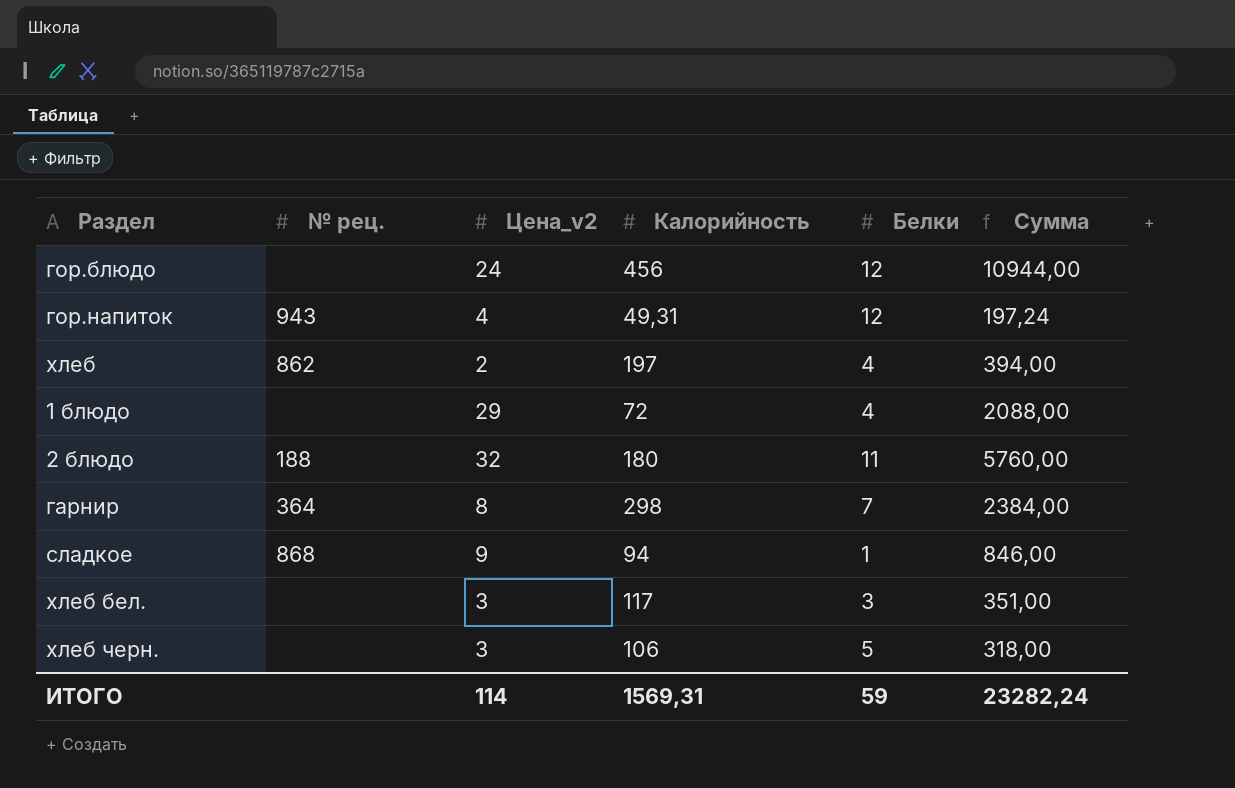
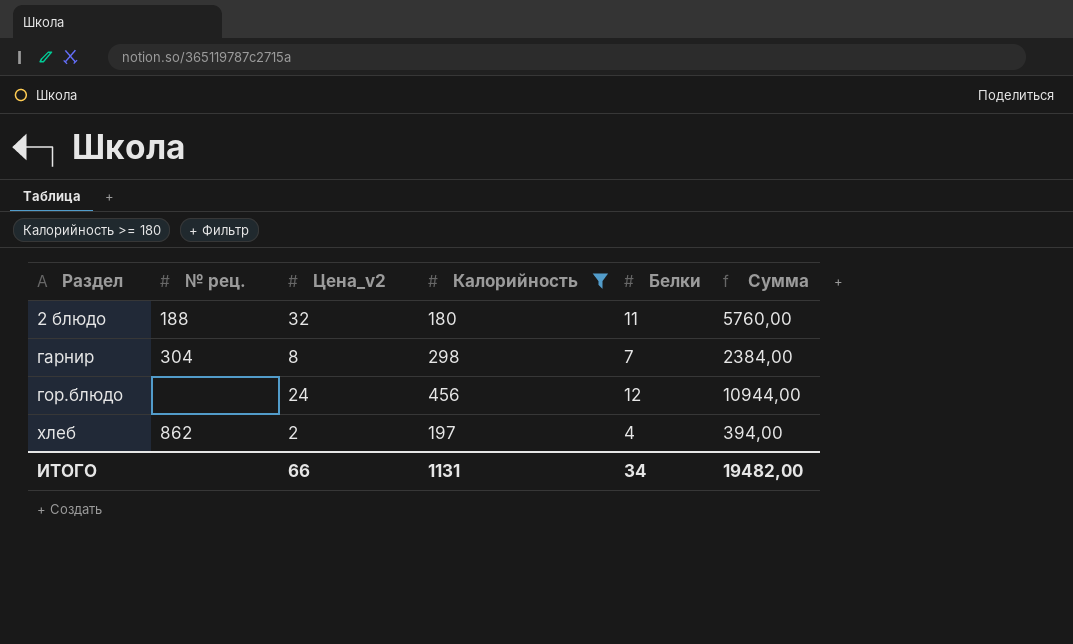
filter: none -> Калорийность >= 180
row order: none -> Раздел ascending
гарнир | № рец.: 364 -> 304
ИТОГО | Цена_v2: 114 -> 66
ИТОГО | Калорийность: 1569,31 -> 1131
ИТОГО | Белки: 59 -> 34
ИТОГО | Сумма: 23282,24 -> 19482,00

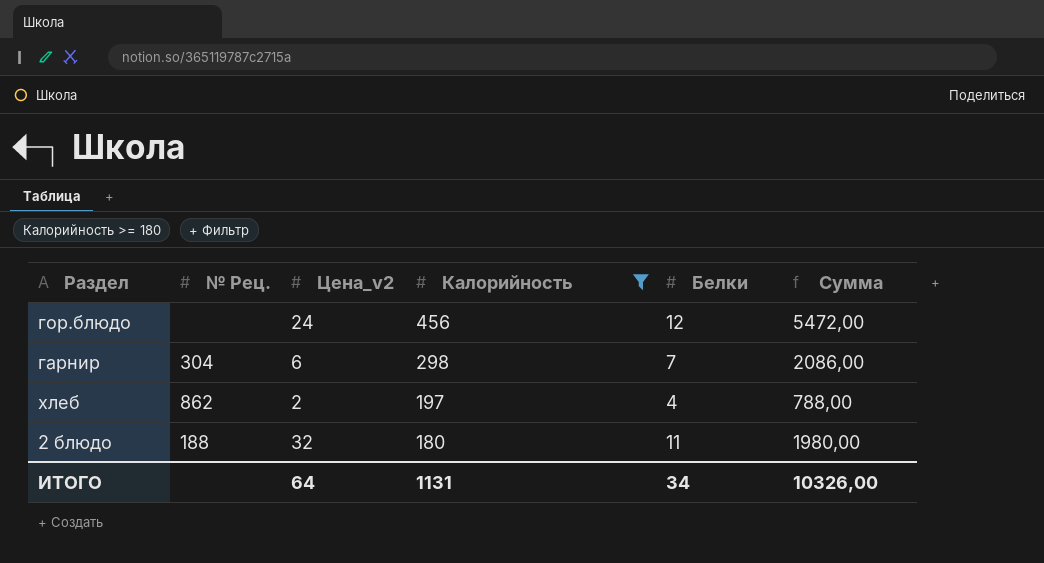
row order: Раздел ascending -> Калорийность descending
column name: № рец. -> № Рец.
column Сумма | formula: [Цена_v2] * [Калорийность] -> [Калорийность] * [Белки]
гарнир | Цена_v2: 8 -> 6
ИТОГО | Цена_v2: 66 -> 64
ИТОГО | Сумма: 19482,00 -> 10326,00

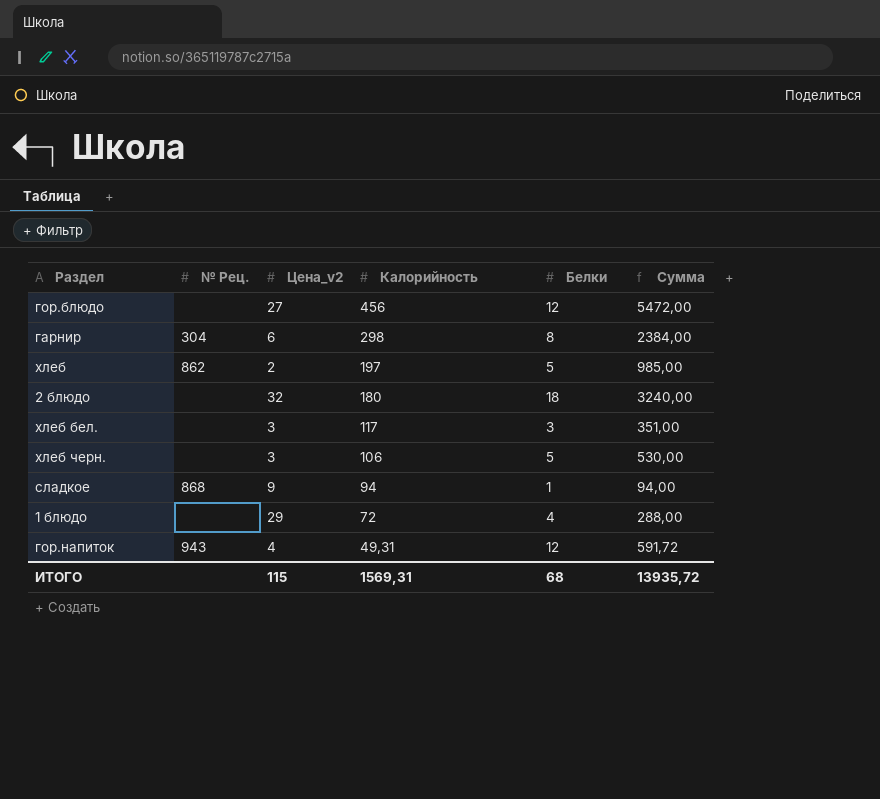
filter: Калорийность >= 180 -> none
гор.блюдо | Цена_v2: 24 -> 27
гарнир | Белки: 7 -> 8
гарнир | Сумма: 2086,00 -> 2384,00
хлеб | Белки: 4 -> 5
хлеб | Сумма: 788,00 -> 985,00
2 блюдо | № Рец.: 188 -> none
2 блюдо | Белки: 11 -> 18
2 блюдо | Сумма: 1980,00 -> 3240,00
ИТОГО | Цена_v2: 64 -> 115
ИТОГО | Калорийность: 1131 -> 1569,31
ИТОГО | Белки: 34 -> 68
ИТОГО | Сумма: 10326,00 -> 13935,72

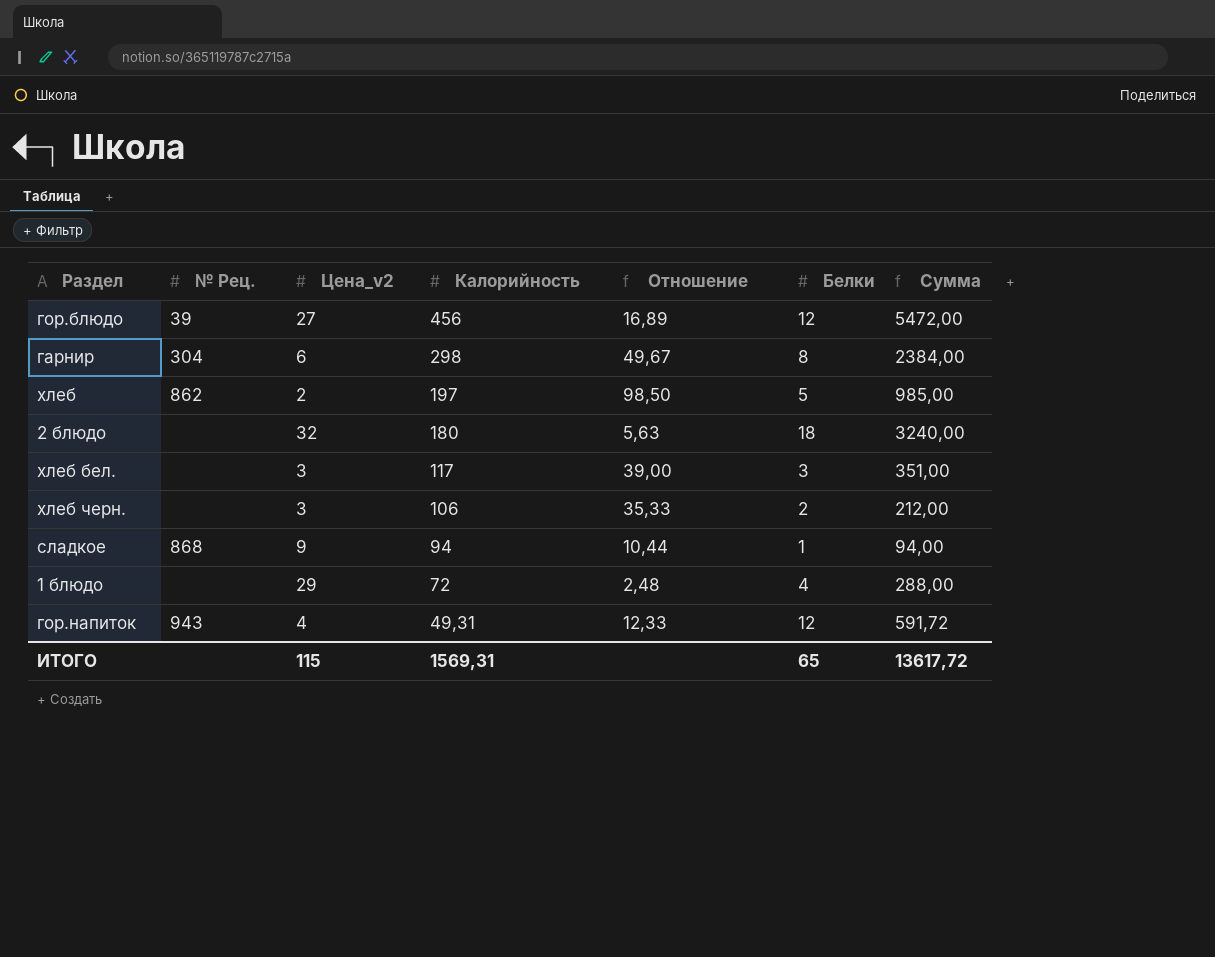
column Отношение | formula: none -> [Калорийность] / [Цена_v2]
гор.блюдо | № Рец.: none -> 39
хлеб черн. | Белки: 5 -> 2
хлеб черн. | Сумма: 530,00 -> 212,00
ИТОГО | Белки: 68 -> 65
ИТОГО | Сумма: 13935,72 -> 13617,72

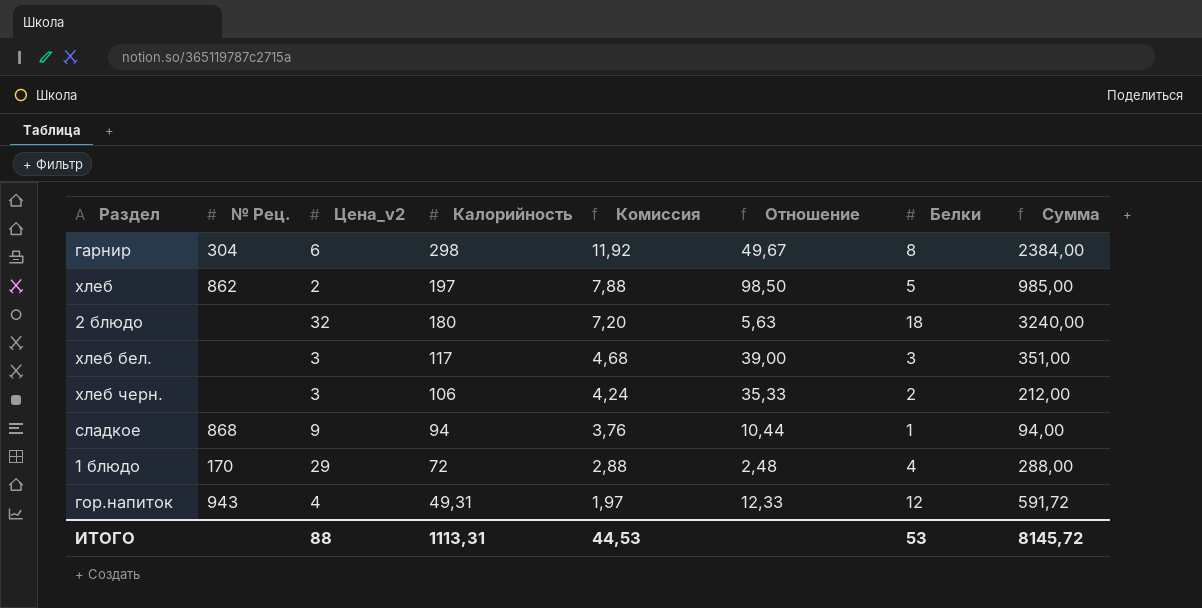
column Комиссия | formula: none -> [Калорийность] * 0,04
row гор.блюдо: 39 | 27 | 456 | 16,89 | 12 | 5472,00 -> none
1 блюдо | № Рец.: none -> 170
ИТОГО | Цена_v2: 115 -> 88
ИТОГО | Калорийность: 1569,31 -> 1113,31
ИТОГО | Белки: 65 -> 53
ИТОГО | Сумма: 13617,72 -> 8145,72

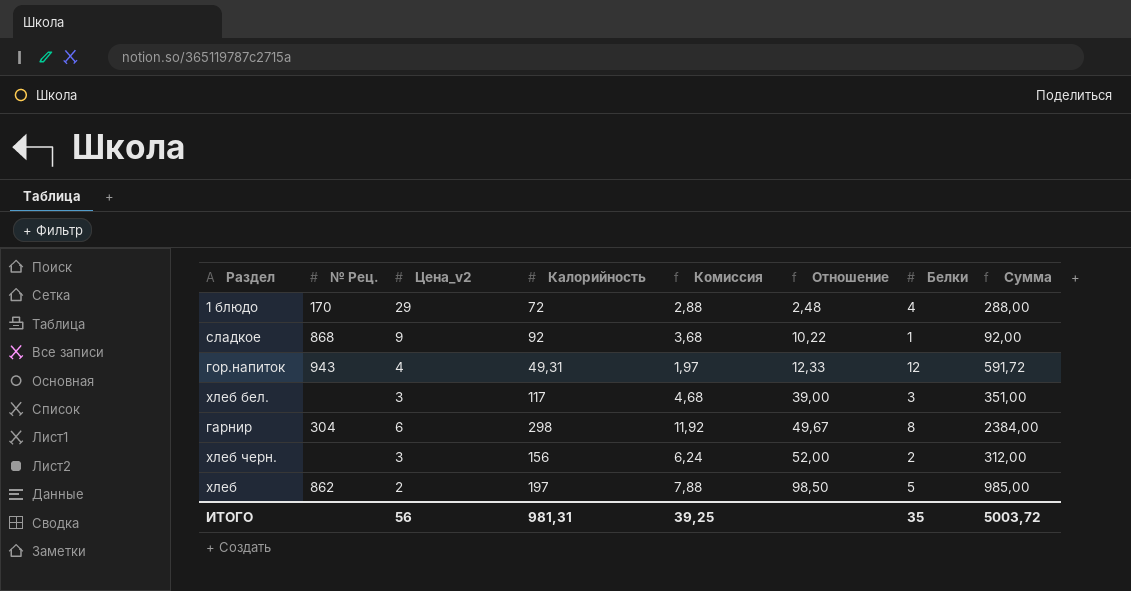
row order: Калорийность descending -> Отношение ascending
row 2 блюдо: none | 32 | 180 | 7,20 | 5,63 | 18 | 3240,00 -> none
сладкое | Калорийность: 94 -> 92
сладкое | Комиссия: 3,76 -> 3,68
сладкое | Отношение: 10,44 -> 10,22
сладкое | Сумма: 94,00 -> 92,00
хлеб черн. | Калорийность: 106 -> 156
хлеб черн. | Комиссия: 4,24 -> 6,24
хлеб черн. | Отношение: 35,33 -> 52,00
хлеб черн. | Сумма: 212,00 -> 312,00
ИТОГО | Цена_v2: 88 -> 56
ИТОГО | Калорийность: 1113,31 -> 981,31
ИТОГО | Комиссия: 44,53 -> 39,25
ИТОГО | Белки: 53 -> 35
ИТОГО | Сумма: 8145,72 -> 5003,72

